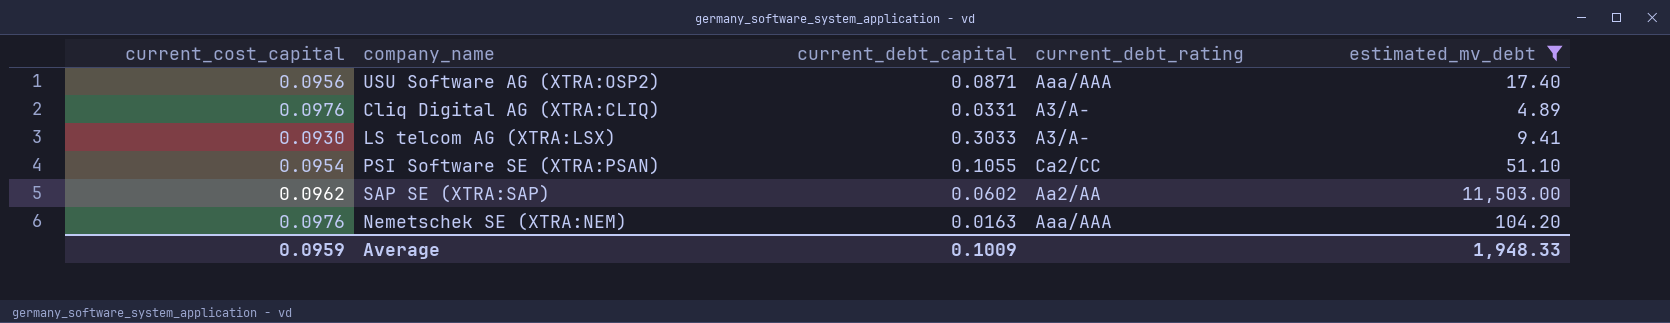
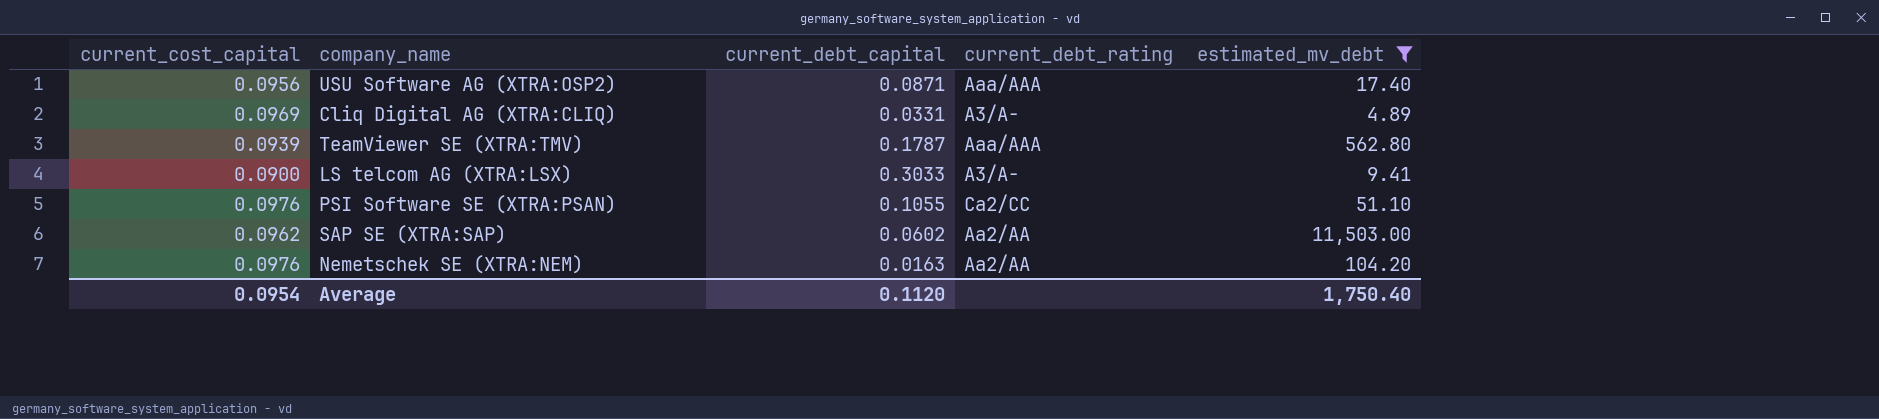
Cliq Digital AG (XTRA:CLIQ) | current_cost_capital: 0.0976 -> 0.0969
row TeamViewer SE (XTRA:TMV): none -> 0.0939 | 0.1787 | Aaa/AAA | 562.80
LS telcom AG (XTRA:LSX) | current_cost_capital: 0.0930 -> 0.0900
PSI Software SE (XTRA:PSAN) | current_cost_capital: 0.0954 -> 0.0976
Nemetschek SE (XTRA:NEM) | current_debt_rating: Aaa/AAA -> Aa2/AA
Average | current_cost_capital: 0.0959 -> 0.0954
Average | current_debt_capital: 0.1009 -> 0.1120
Average | estimated_mv_debt: 1,948.33 -> 1,750.40

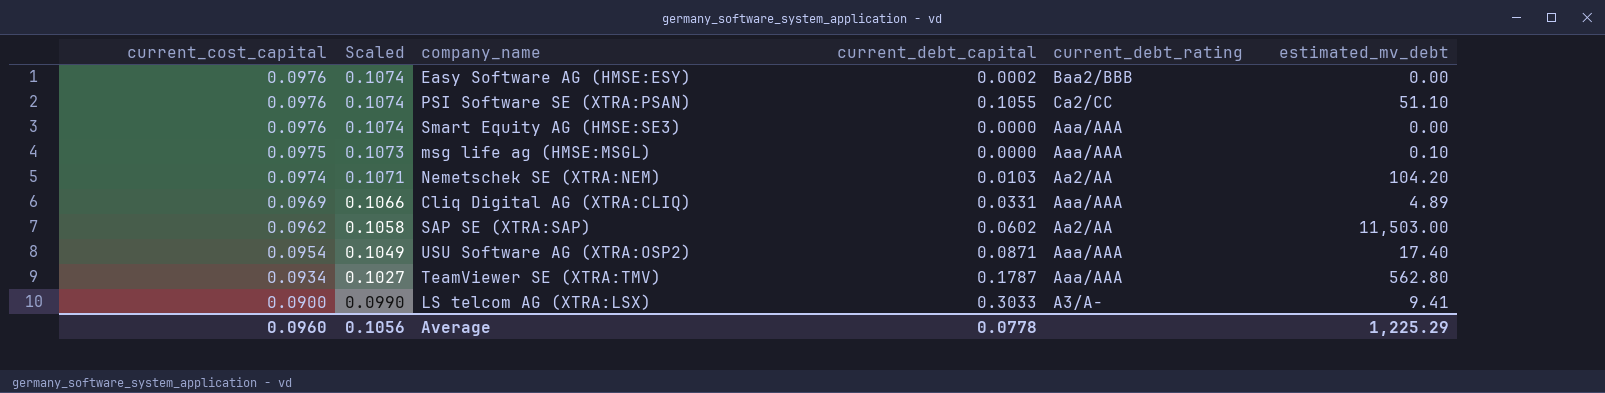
filter: estimated_mv_debt >= 4.89 -> none
row order: none -> current_cost_capital descending
column Scaled | formula: none -> [current_cost_capital] * 1.1
Nemetschek SE (XTRA:NEM) | current_cost_capital: 0.0976 -> 0.0974
Nemetschek SE (XTRA:NEM) | current_debt_capital: 0.0163 -> 0.0103
Cliq Digital AG (XTRA:CLIQ) | current_debt_rating: A3/A- -> Aaa/AAA
USU Software AG (XTRA:OSP2) | current_cost_capital: 0.0956 -> 0.0954
TeamViewer SE (XTRA:TMV) | current_cost_capital: 0.0939 -> 0.0934
Average | current_cost_capital: 0.0954 -> 0.0960
Average | current_debt_capital: 0.1120 -> 0.0778
Average | estimated_mv_debt: 1,750.40 -> 1,225.29

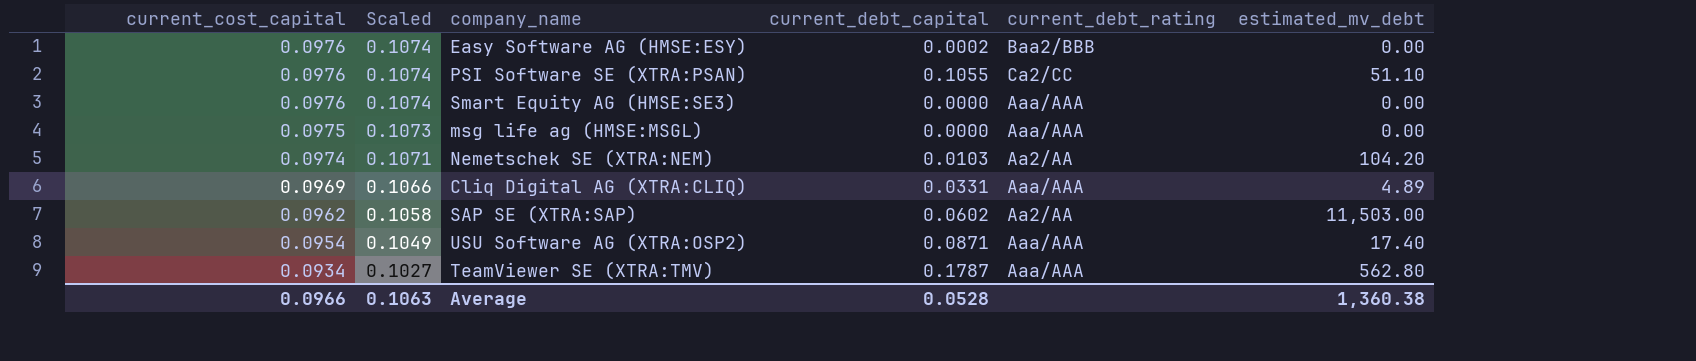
row LS telcom AG (XTRA:LSX): 0.0900 | 0.0990 | 0.3033 | A3/A- | 9.41 -> none
msg life ag (HMSE:MSGL) | estimated_mv_debt: 0.10 -> 0.00
Average | current_cost_capital: 0.0960 -> 0.0966
Average | Scaled: 0.1056 -> 0.1063
Average | current_debt_capital: 0.0778 -> 0.0528
Average | estimated_mv_debt: 1,225.29 -> 1,360.38

